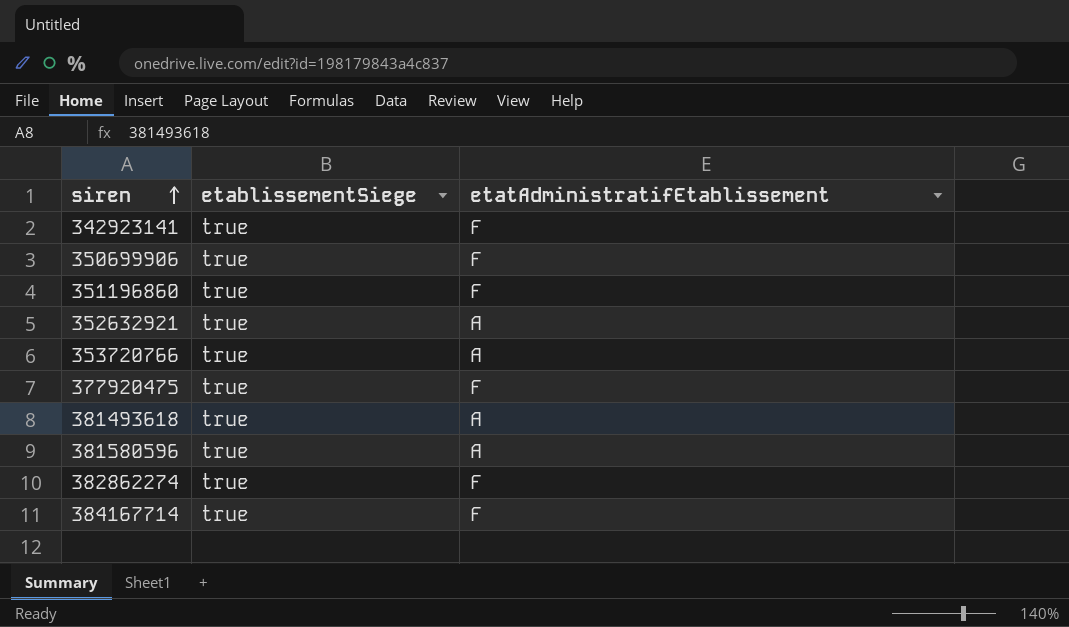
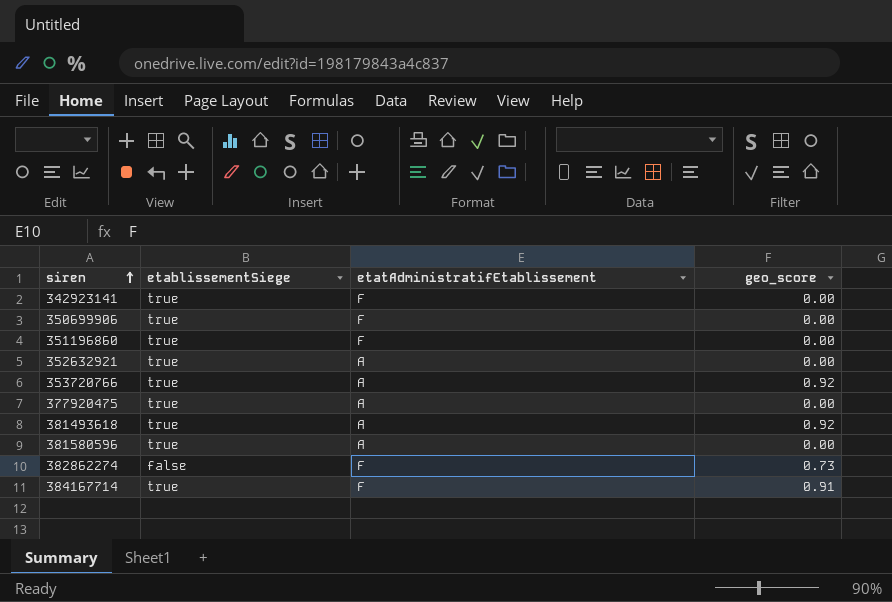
column geo_score | position: none -> 4
377920475 | etatAdministratifEtablissement: F -> A
382862274 | etablissementSiege: true -> false

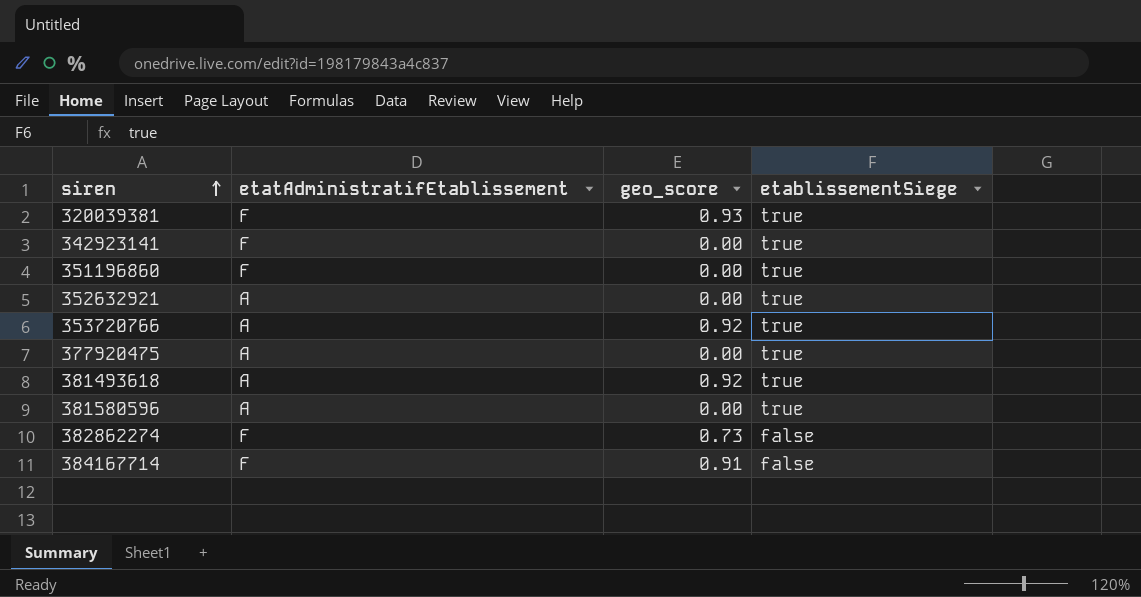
column etablissementSiege | position: 2 -> 4
row 350699906: true | F | 0.00 -> none
row 320039381: none -> F | 0.93 | true
384167714 | etablissementSiege: true -> false

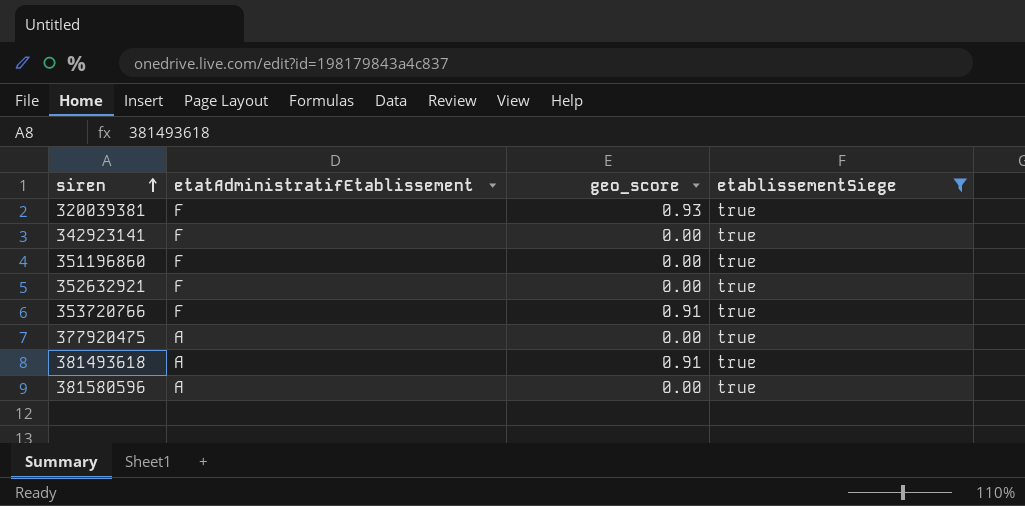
filter: none -> etablissementSiege = true
352632921 | etatAdministratifEtablissement: A -> F
353720766 | etatAdministratifEtablissement: A -> F
353720766 | geo_score: 0.92 -> 0.91
381493618 | geo_score: 0.92 -> 0.91

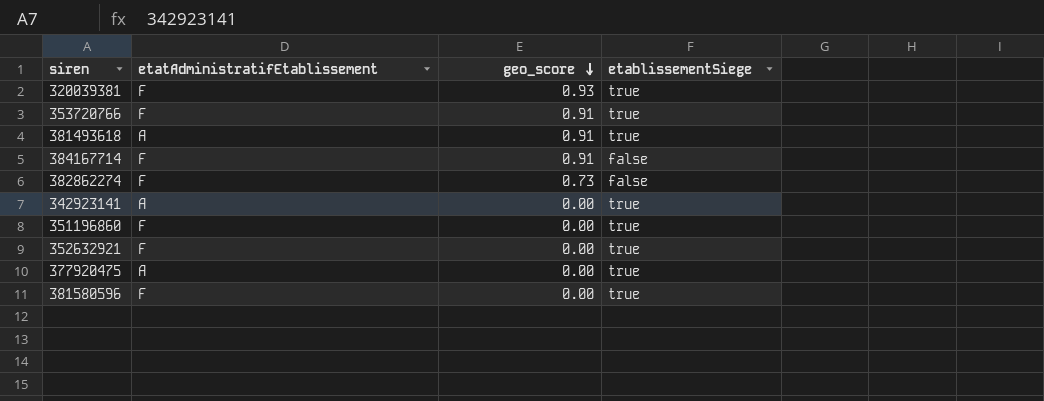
filter: etablissementSiege = true -> none
row order: siren ascending -> geo_score descending
342923141 | etatAdministratifEtablissement: F -> A
381580596 | etatAdministratifEtablissement: A -> F

